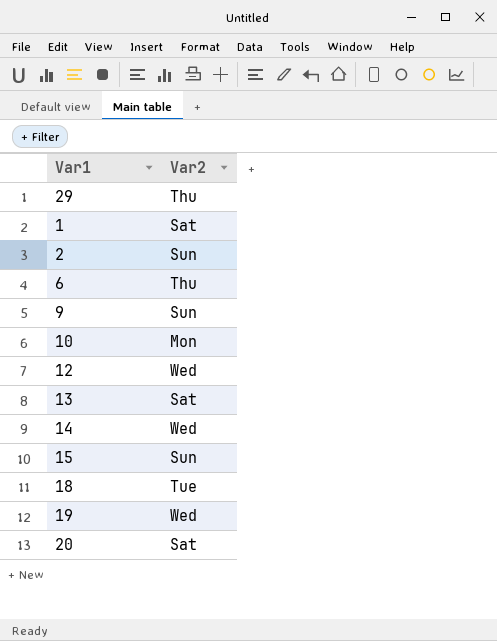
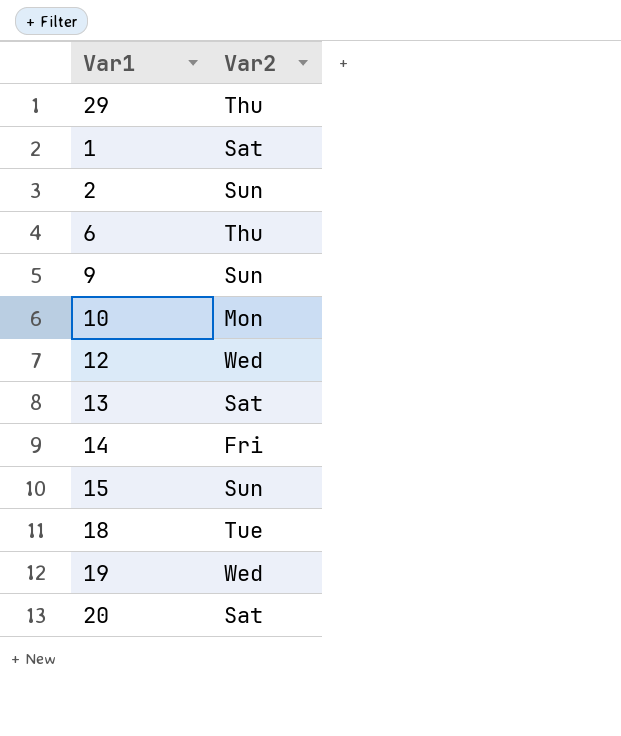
14 | Var2: Wed -> Fri

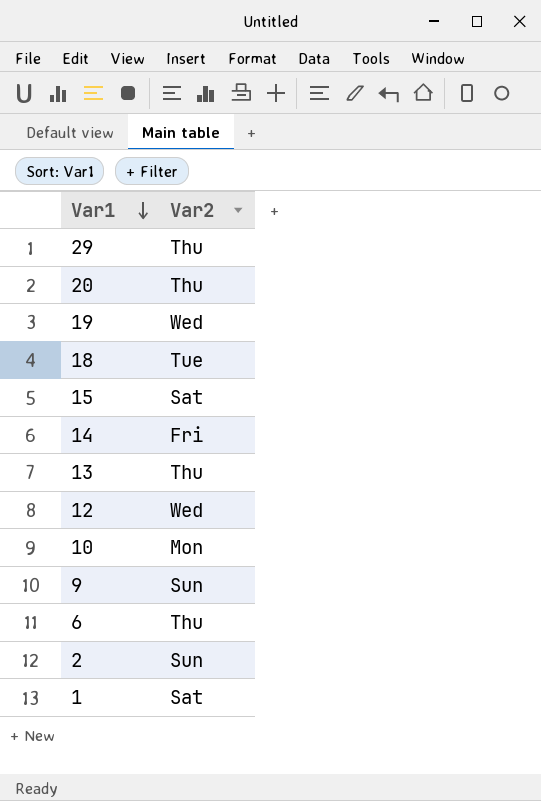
row order: none -> Var1 descending
20 | Var2: Sat -> Thu
15 | Var2: Sun -> Sat
13 | Var2: Sat -> Thu

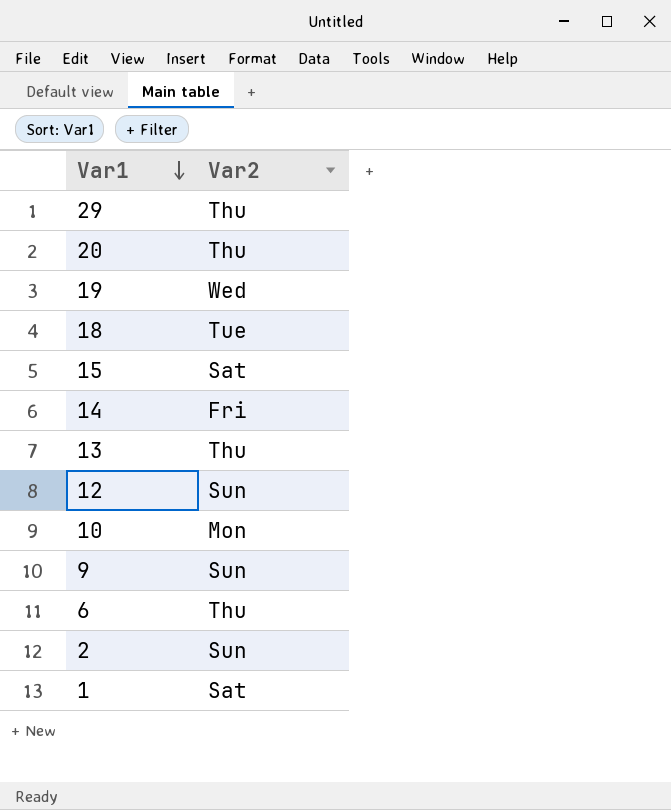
12 | Var2: Wed -> Sun

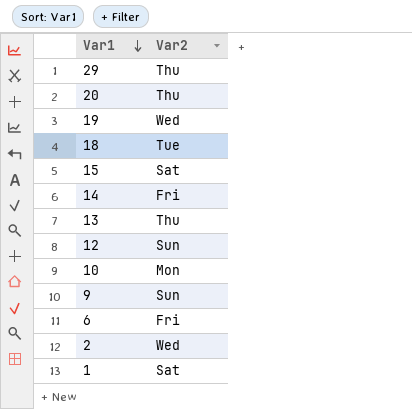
6 | Var2: Thu -> Fri
2 | Var2: Sun -> Wed

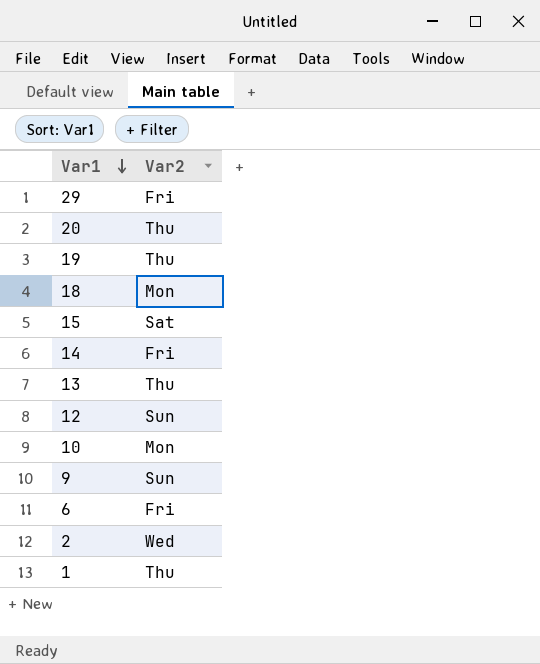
29 | Var2: Thu -> Fri
19 | Var2: Wed -> Thu
18 | Var2: Tue -> Mon
1 | Var2: Sat -> Thu

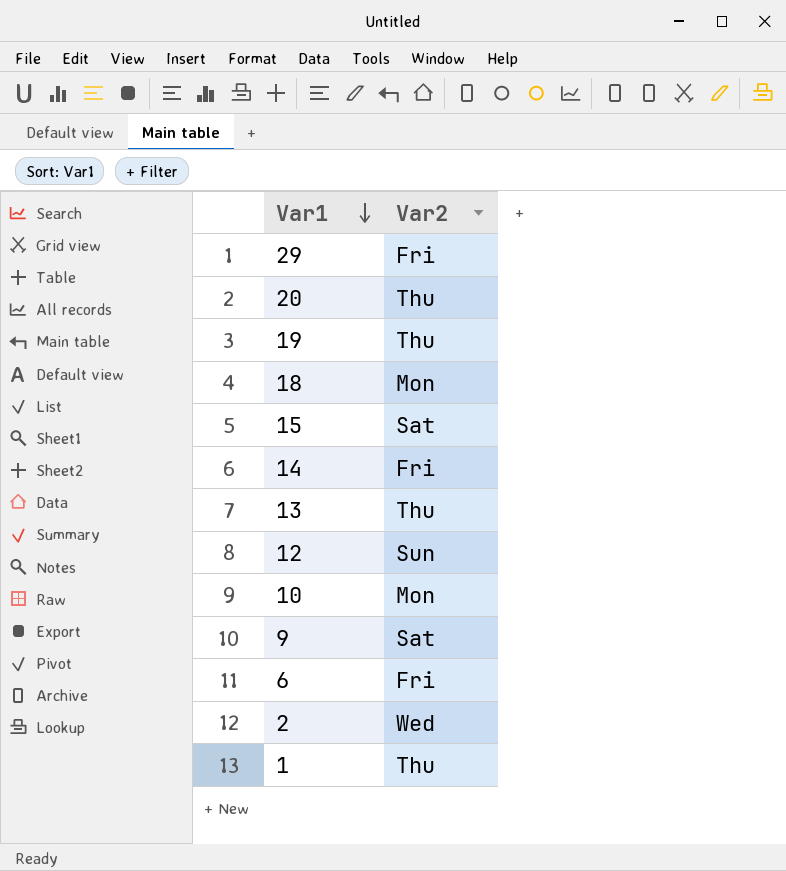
9 | Var2: Sun -> Sat

